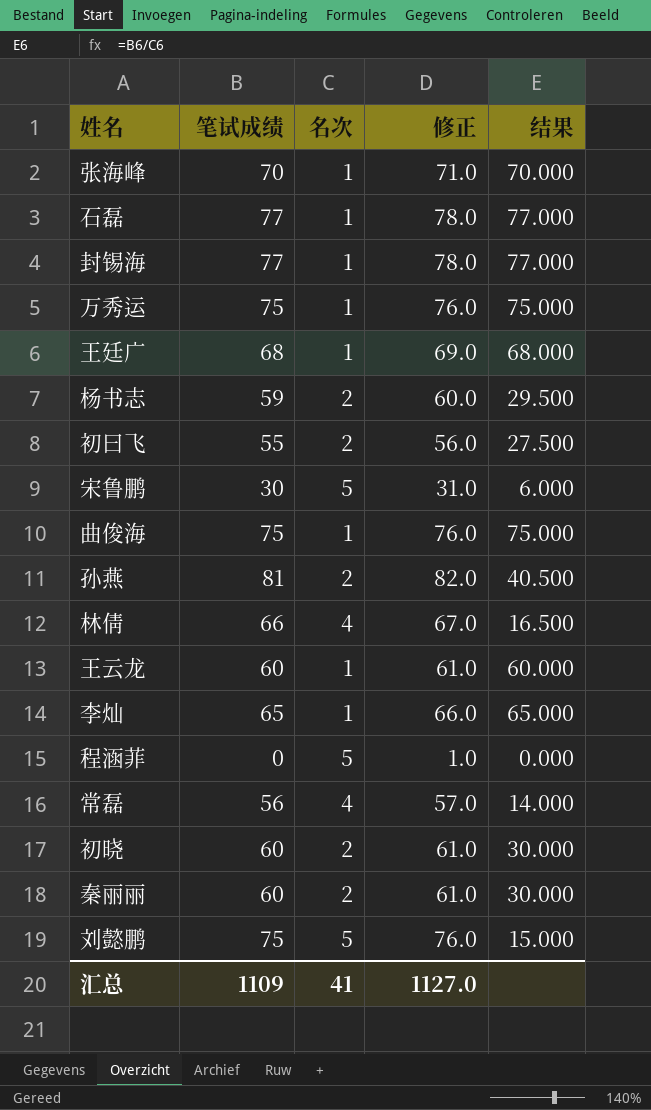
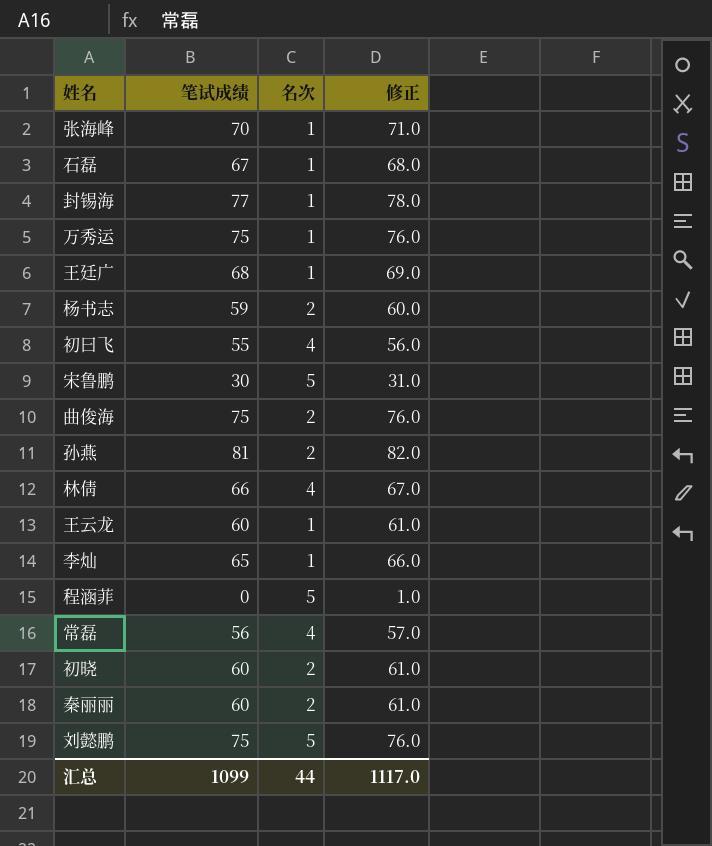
column 结果 | formula: [笔试成绩] / [名次] -> none
石磊 | 笔试成绩: 77 -> 67
石磊 | 修正: 78.0 -> 68.0
初曰飞 | 名次: 2 -> 4
曲俊海 | 名次: 1 -> 2
汇总 | 笔试成绩: 1109 -> 1099
汇总 | 名次: 41 -> 44
汇总 | 修正: 1127.0 -> 1117.0

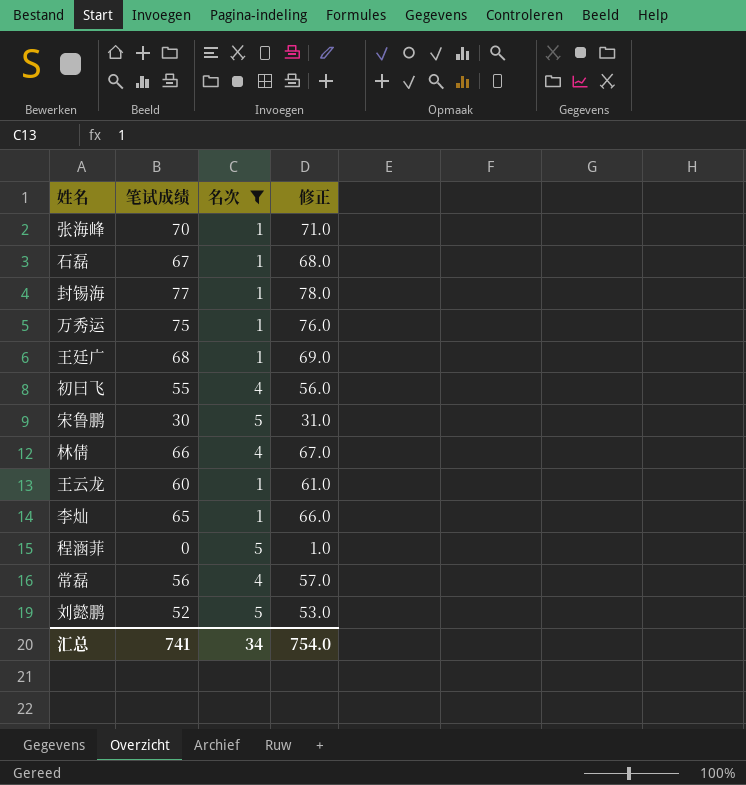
filter: none -> 名次 != 2
刘懿鹏 | 笔试成绩: 75 -> 52
刘懿鹏 | 修正: 76.0 -> 53.0
汇总 | 笔试成绩: 1099 -> 741
汇总 | 名次: 44 -> 34
汇总 | 修正: 1117.0 -> 754.0

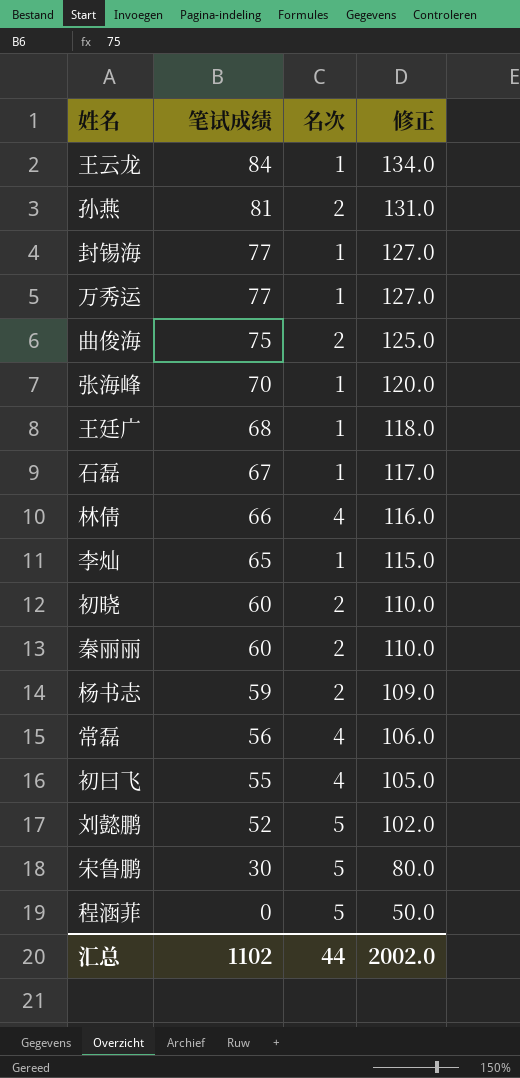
filter: 名次 != 2 -> none
row order: none -> 笔试成绩 descending
column 修正 | formula: [笔试成绩] + 1 -> [笔试成绩] + 50
王云龙 | 笔试成绩: 60 -> 84
万秀运 | 笔试成绩: 75 -> 77
汇总 | 笔试成绩: 741 -> 1102
汇总 | 名次: 34 -> 44
汇总 | 修正: 754.0 -> 2002.0

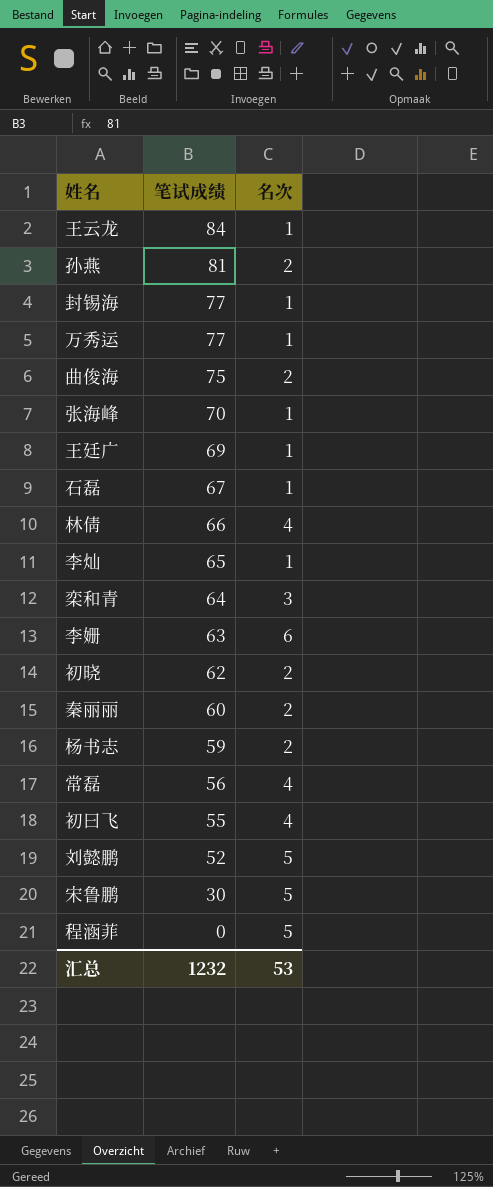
column 修正 | formula: [笔试成绩] + 50 -> none
王廷广 | 笔试成绩: 68 -> 69
row 栾和青: none -> 64 | 3
row 李姗: none -> 63 | 6
初晓 | 笔试成绩: 60 -> 62
汇总 | 笔试成绩: 1102 -> 1232
汇总 | 名次: 44 -> 53

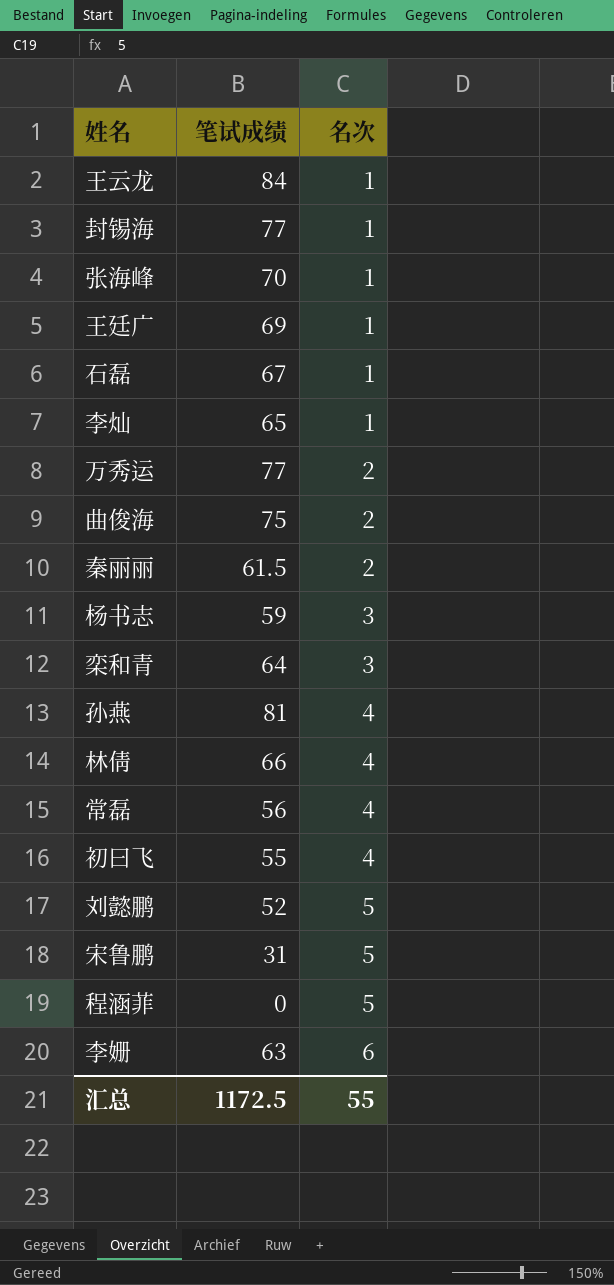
row order: 笔试成绩 descending -> 名次 ascending
row 初晓: 62 | 2 -> none
万秀运 | 名次: 1 -> 2
秦丽丽 | 笔试成绩: 60 -> 61.5
杨书志 | 名次: 2 -> 3
孙燕 | 名次: 2 -> 4
宋鲁鹏 | 笔试成绩: 30 -> 31
汇总 | 笔试成绩: 1232 -> 1172.5
汇总 | 名次: 53 -> 55

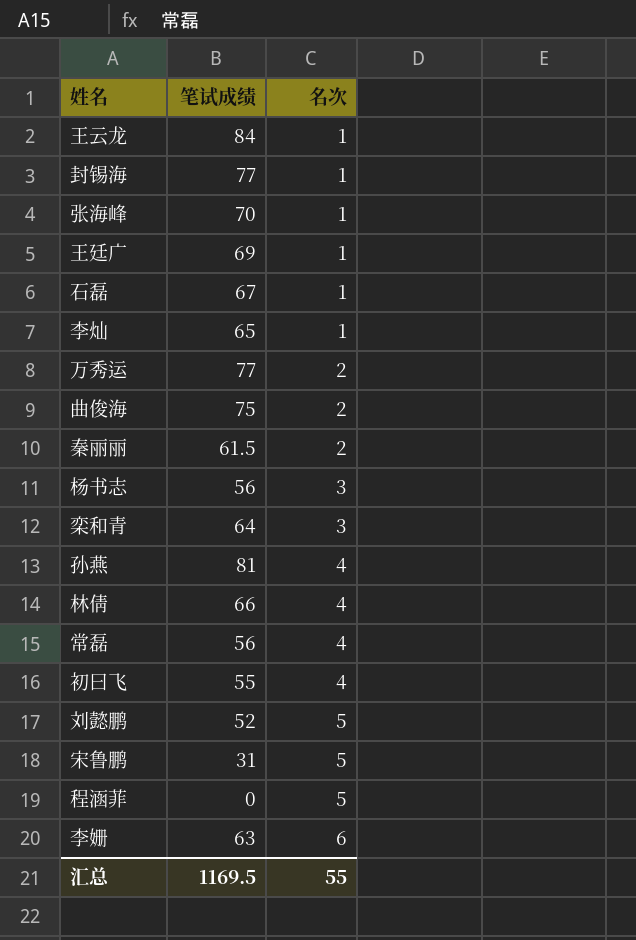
杨书志 | 笔试成绩: 59 -> 56
汇总 | 笔试成绩: 1172.5 -> 1169.5

